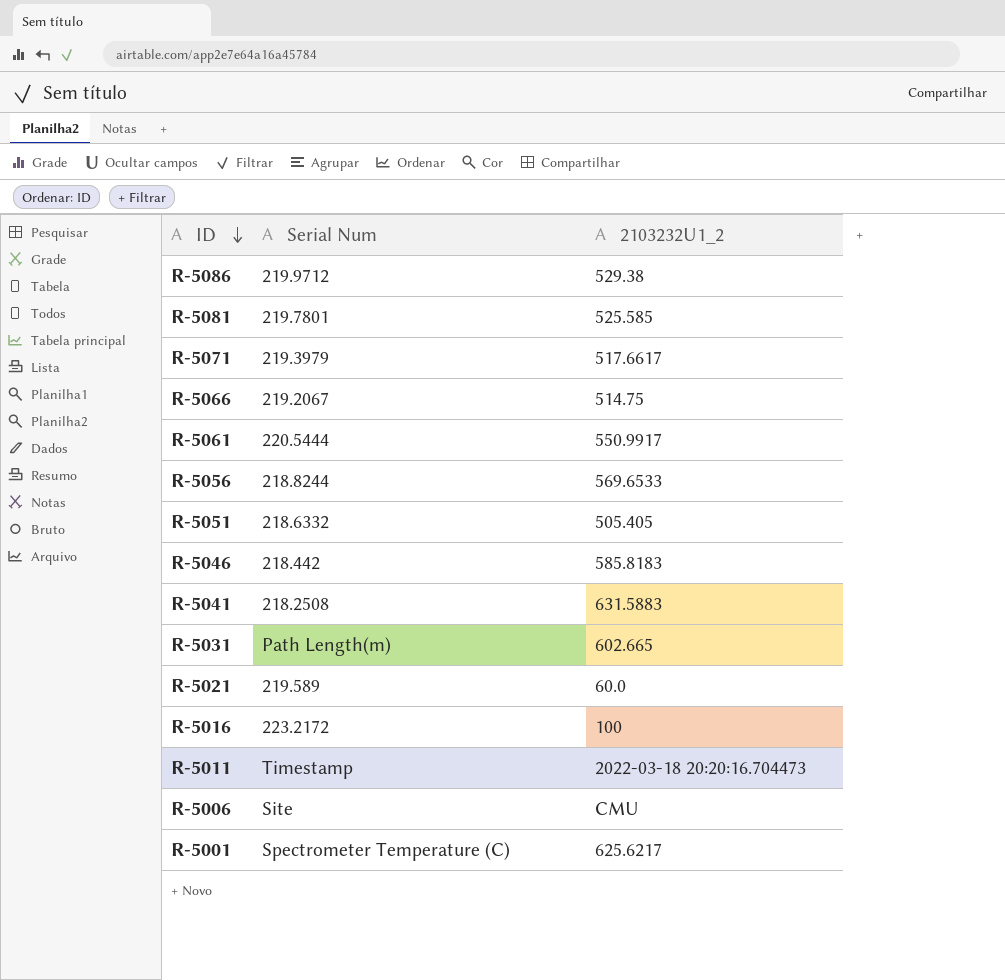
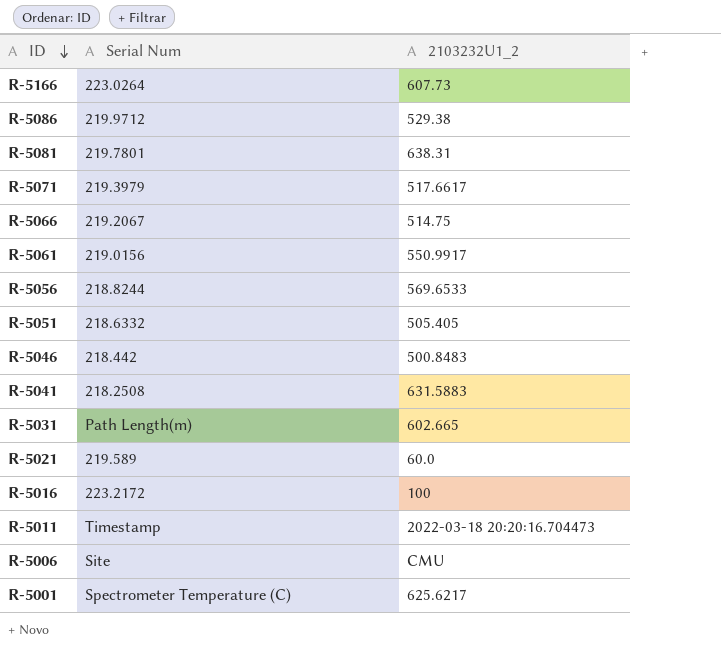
row R-5166: none -> 223.0264 | 607.73
R-5081 | 2103232U1_2: 525.585 -> 638.31
R-5061 | Serial Num: 220.5444 -> 219.0156
R-5046 | 2103232U1_2: 585.8183 -> 500.8483

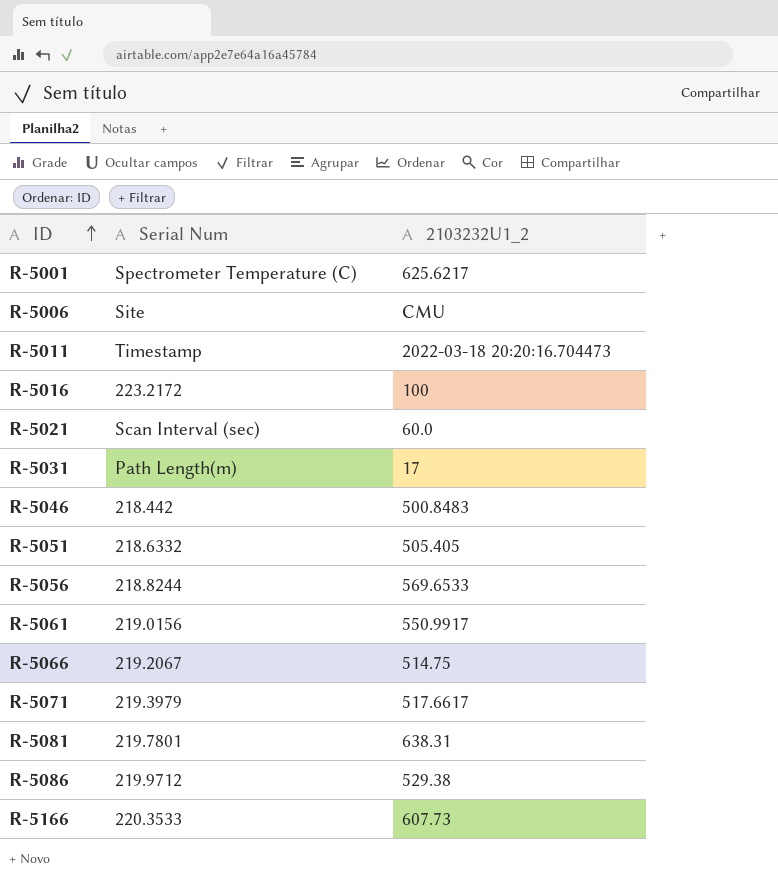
row order: ID descending -> ID ascending
row R-5041: 218.2508 | 631.5883 -> none
R-5021 | Serial Num: 219.589 -> Scan Interval (sec)
R-5031 | 2103232U1_2: 602.665 -> 17
R-5166 | Serial Num: 223.0264 -> 220.3533

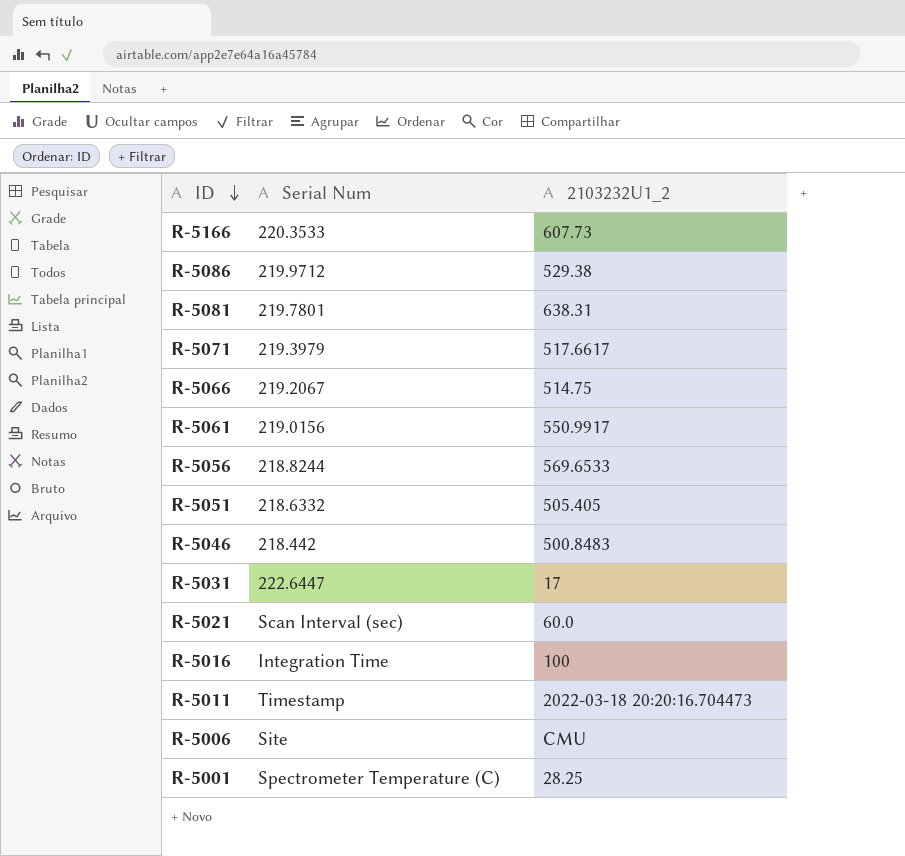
row order: ID ascending -> ID descending
R-5031 | Serial Num: Path Length(m) -> 222.6447
R-5016 | Serial Num: 223.2172 -> Integration Time
R-5001 | 2103232U1_2: 625.6217 -> 28.25

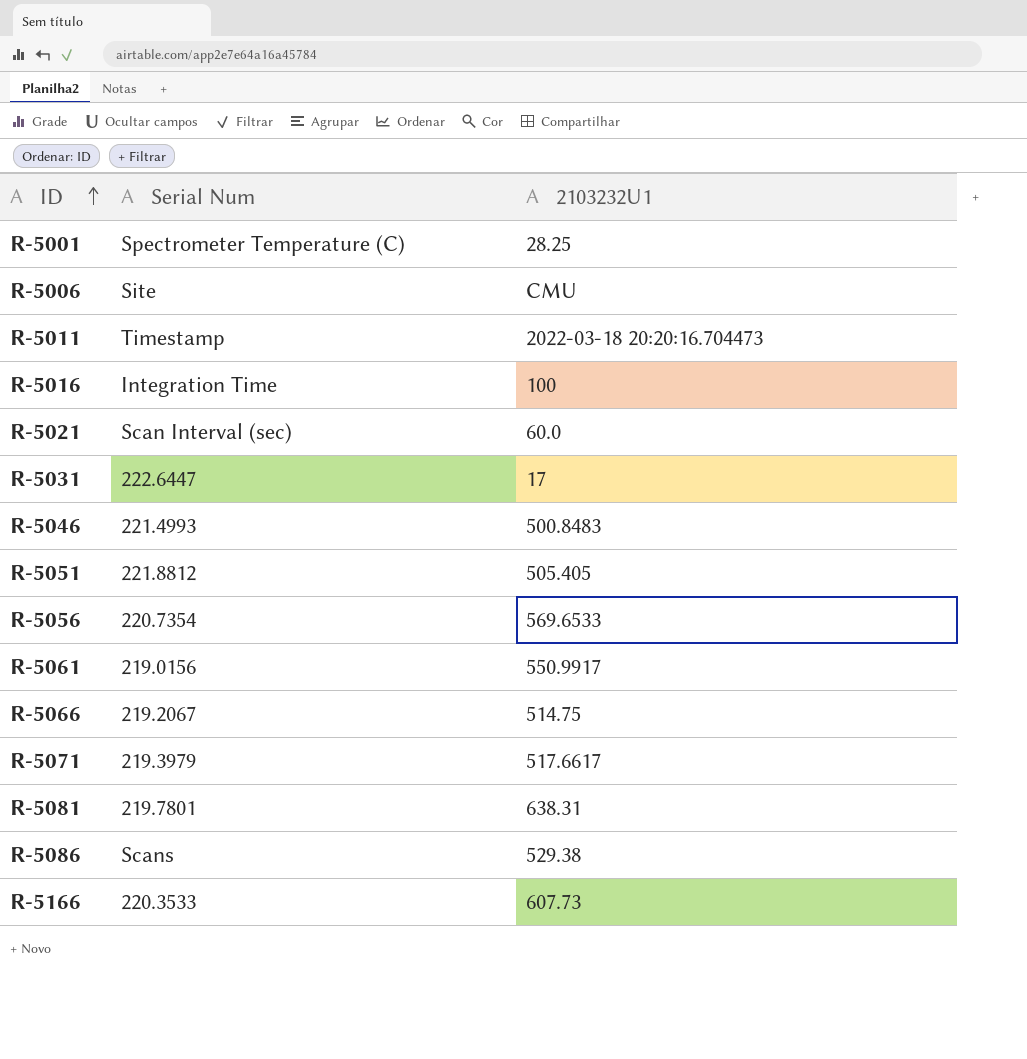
row order: ID descending -> ID ascending
column name: 2103232U1_2 -> 2103232U1
R-5046 | Serial Num: 218.442 -> 221.4993
R-5051 | Serial Num: 218.6332 -> 221.8812
R-5056 | Serial Num: 218.8244 -> 220.7354
R-5086 | Serial Num: 219.9712 -> Scans

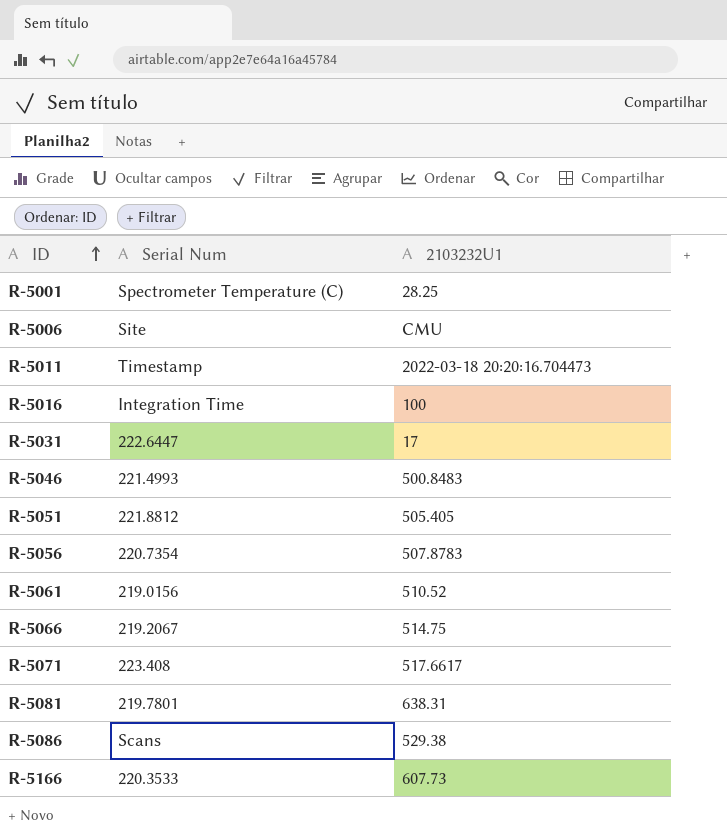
row R-5021: Scan Interval (sec) | 60.0 -> none
R-5056 | 2103232U1: 569.6533 -> 507.8783
R-5061 | 2103232U1: 550.9917 -> 510.52
R-5071 | Serial Num: 219.3979 -> 223.408

